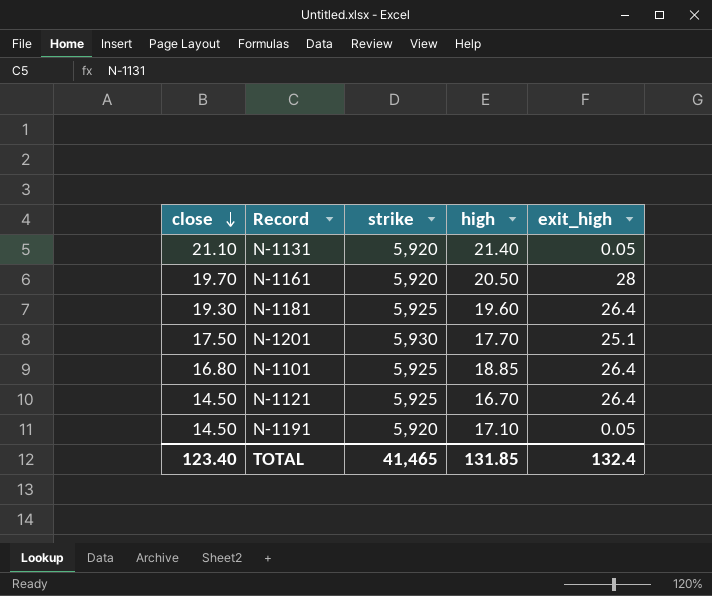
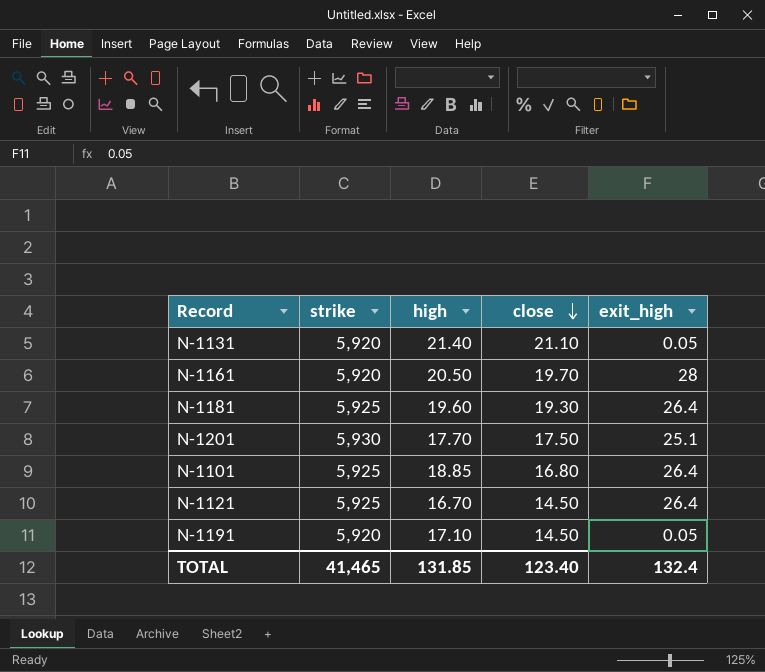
column close | position: 1 -> 4

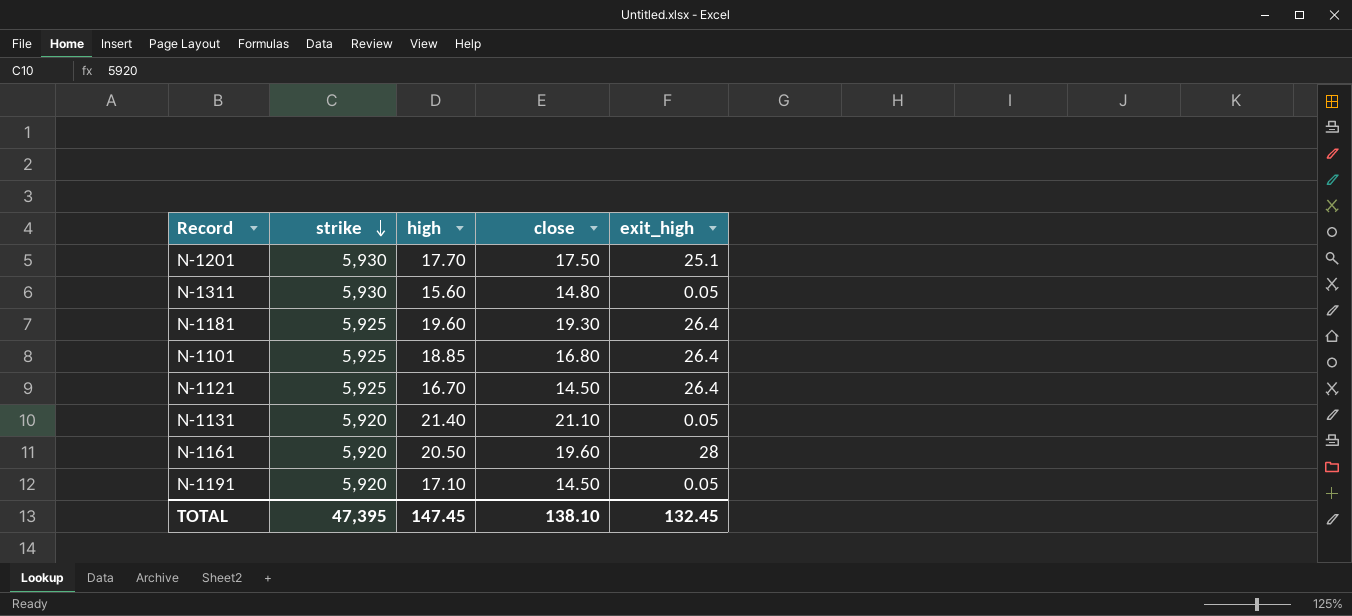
row order: close descending -> strike descending
row N-1311: none -> 5,930 | 15.60 | 14.80 | 0.05
N-1161 | close: 19.70 -> 19.60
TOTAL | strike: 41,465 -> 47,395
TOTAL | high: 131.85 -> 147.45
TOTAL | close: 123.40 -> 138.10
TOTAL | exit_high: 132.4 -> 132.45

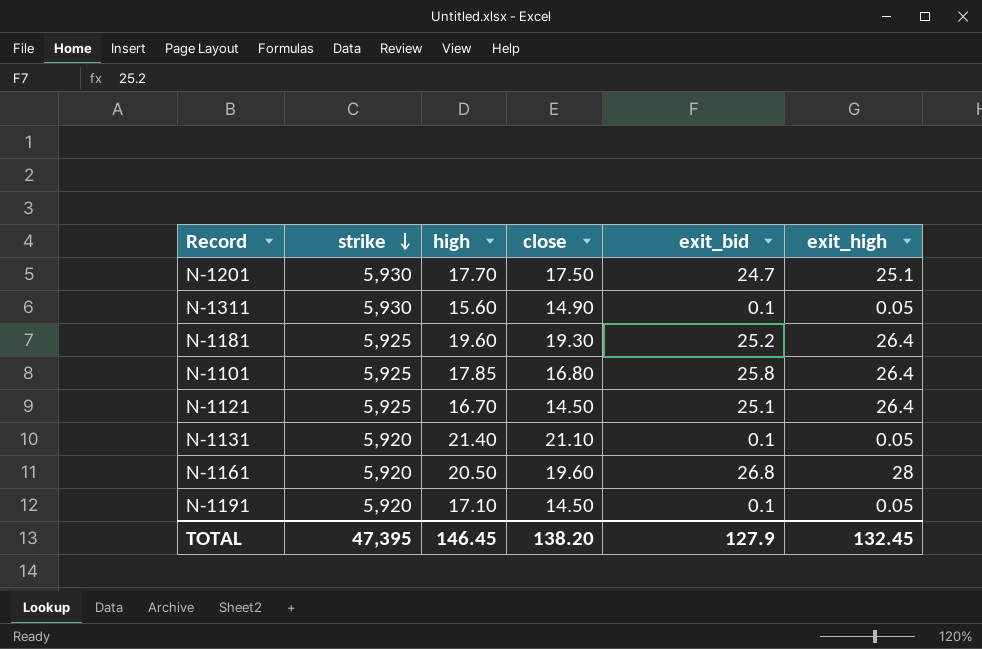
column exit_bid | position: none -> 5
N-1311 | close: 14.80 -> 14.90
N-1101 | high: 18.85 -> 17.85
TOTAL | high: 147.45 -> 146.45
TOTAL | close: 138.10 -> 138.20

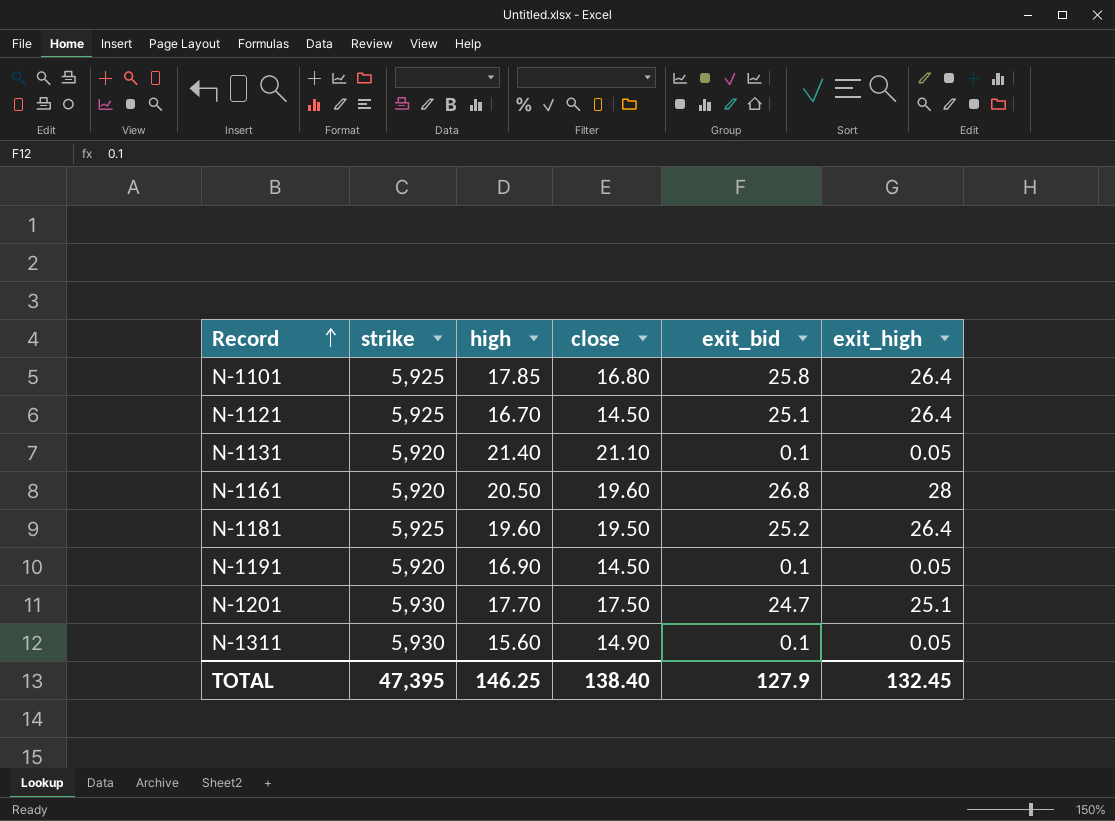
row order: strike descending -> Record ascending
N-1181 | close: 19.30 -> 19.50
N-1191 | high: 17.10 -> 16.90
TOTAL | high: 146.45 -> 146.25
TOTAL | close: 138.20 -> 138.40

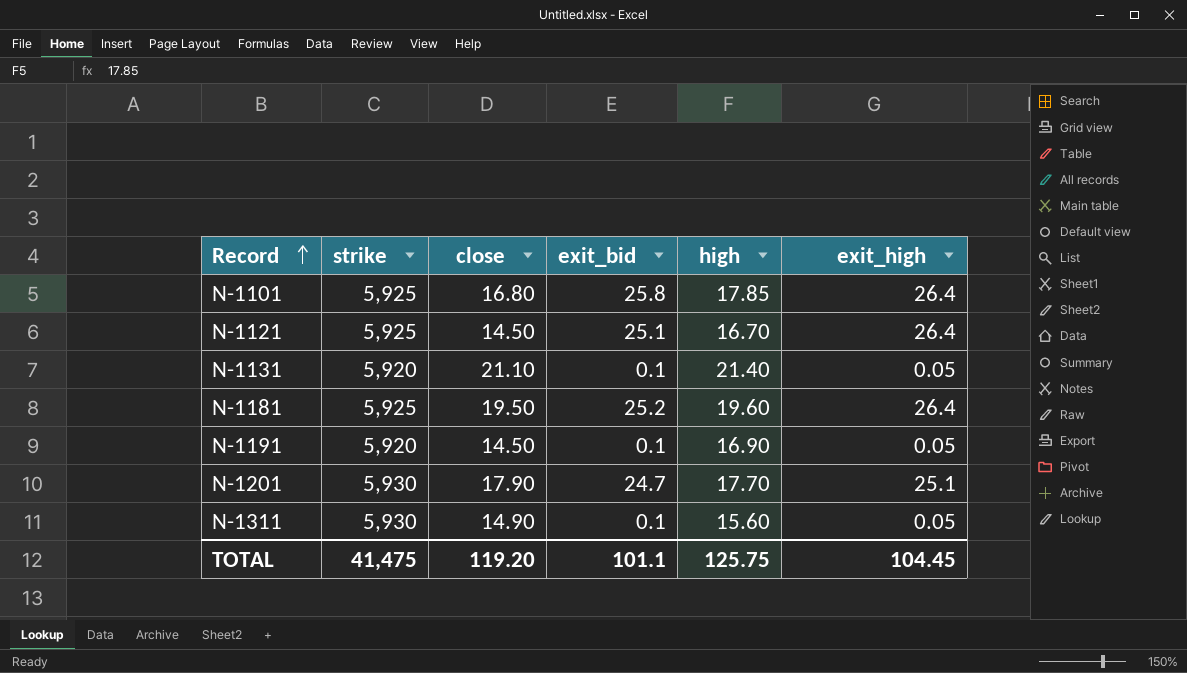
column high | position: 3 -> 5
row N-1161: 5,920 | 20.50 | 19.60 | 26.8 | 28 -> none
N-1201 | close: 17.50 -> 17.90
TOTAL | strike: 47,395 -> 41,475
TOTAL | close: 138.40 -> 119.20
TOTAL | exit_bid: 127.9 -> 101.1
TOTAL | high: 146.25 -> 125.75
TOTAL | exit_high: 132.45 -> 104.45

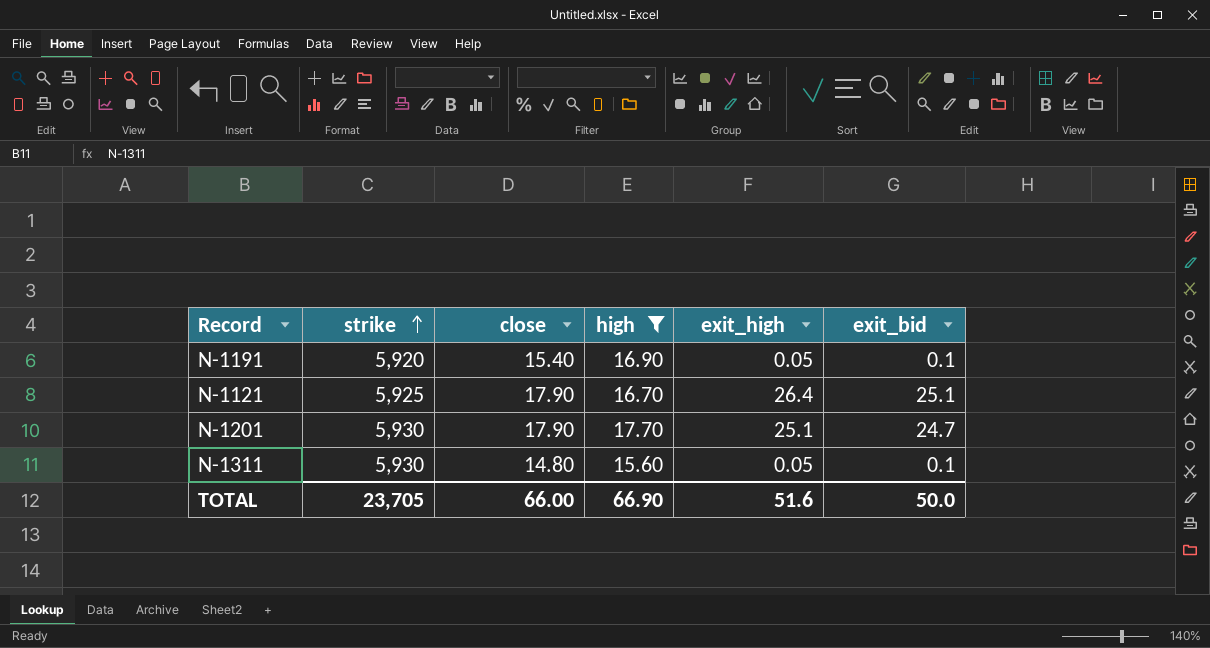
filter: none -> high <= 17.70
row order: Record ascending -> strike ascending
column exit_bid | position: 4 -> 6
N-1191 | close: 14.50 -> 15.40
N-1121 | close: 14.50 -> 17.90
N-1311 | close: 14.90 -> 14.80
TOTAL | strike: 41,475 -> 23,705
TOTAL | close: 119.20 -> 66.00
TOTAL | high: 125.75 -> 66.90
TOTAL | exit_high: 104.45 -> 51.6
TOTAL | exit_bid: 101.1 -> 50.0

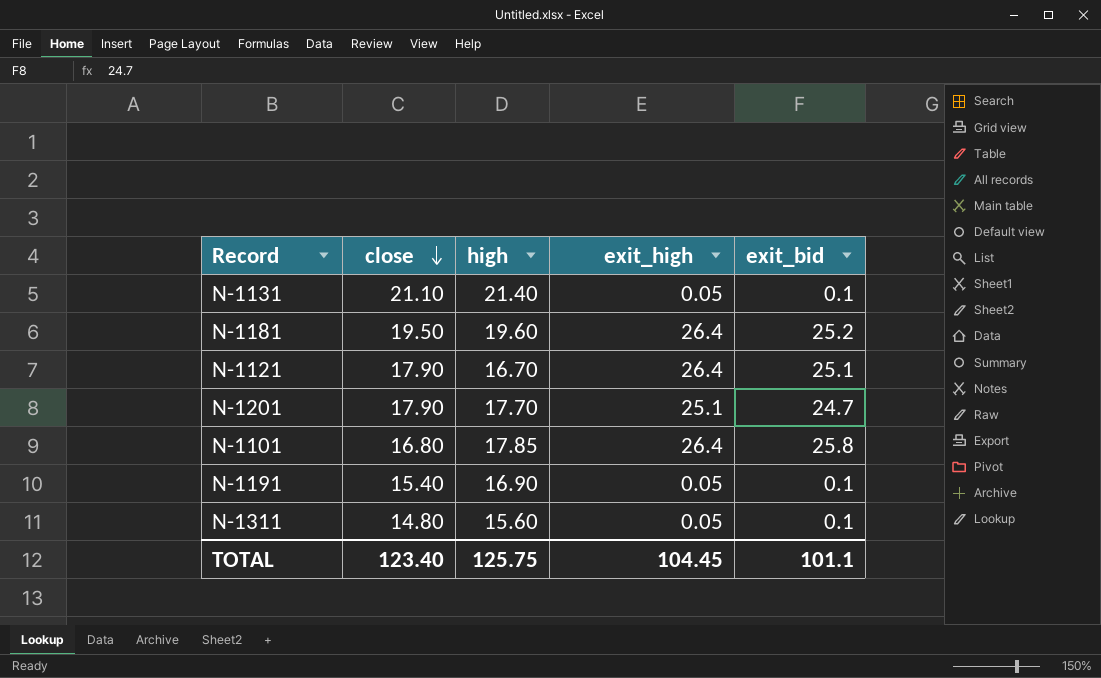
filter: high <= 17.70 -> none
row order: strike ascending -> close descending
column strike | position: 2 -> none
TOTAL | close: 66.00 -> 123.40
TOTAL | high: 66.90 -> 125.75
TOTAL | exit_high: 51.6 -> 104.45
TOTAL | exit_bid: 50.0 -> 101.1

